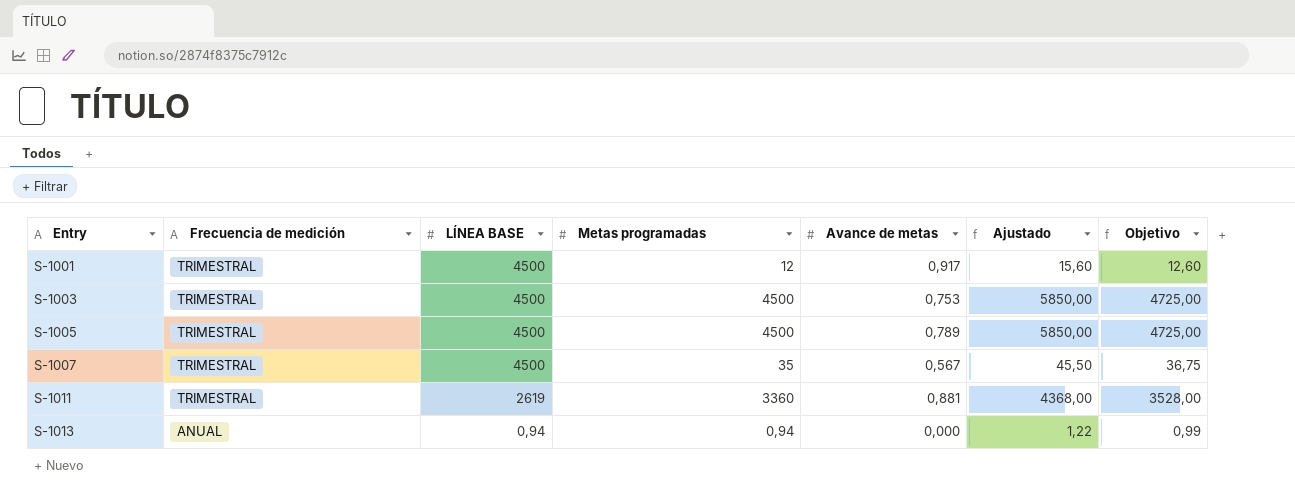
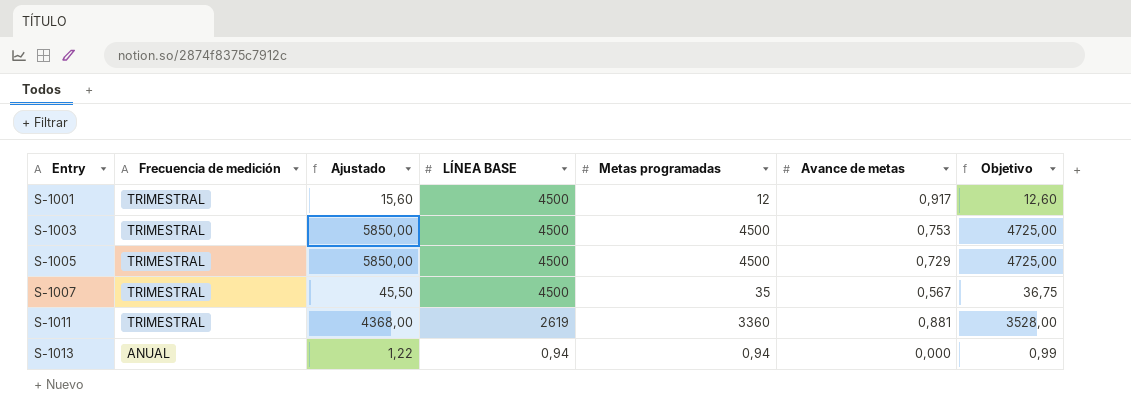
column Ajustado | position: 6 -> 3
S-1005 | Avance de metas: 0,789 -> 0,729

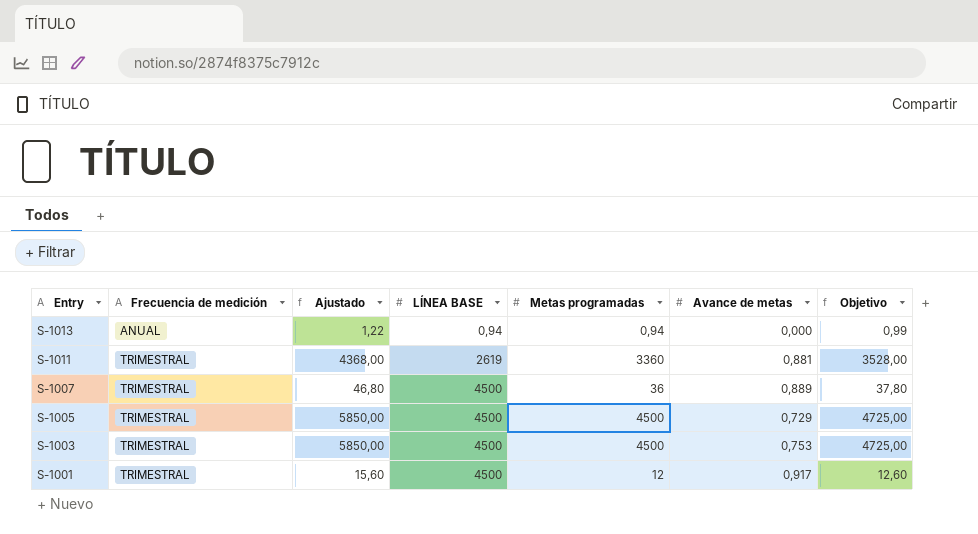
row order: Entry ascending -> Entry descending
S-1007 | Ajustado: 45,50 -> 46,80
S-1007 | Metas programadas: 35 -> 36
S-1007 | Avance de metas: 0,567 -> 0,889
S-1007 | Objetivo: 36,75 -> 37,80

